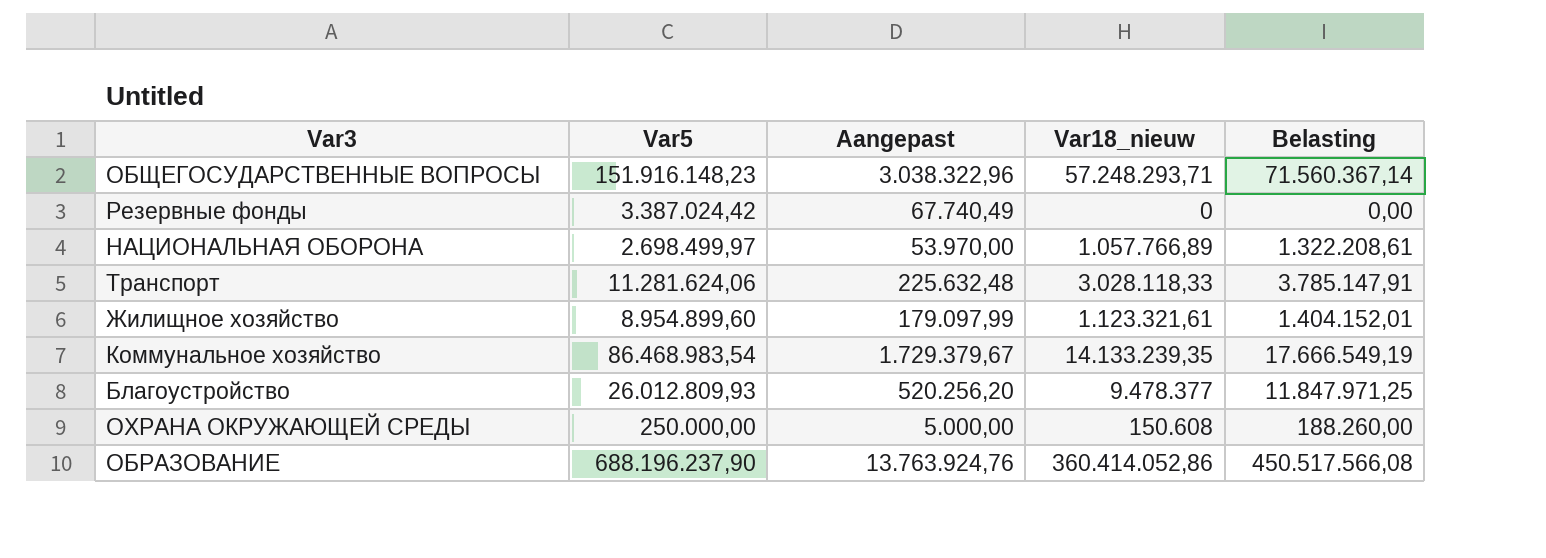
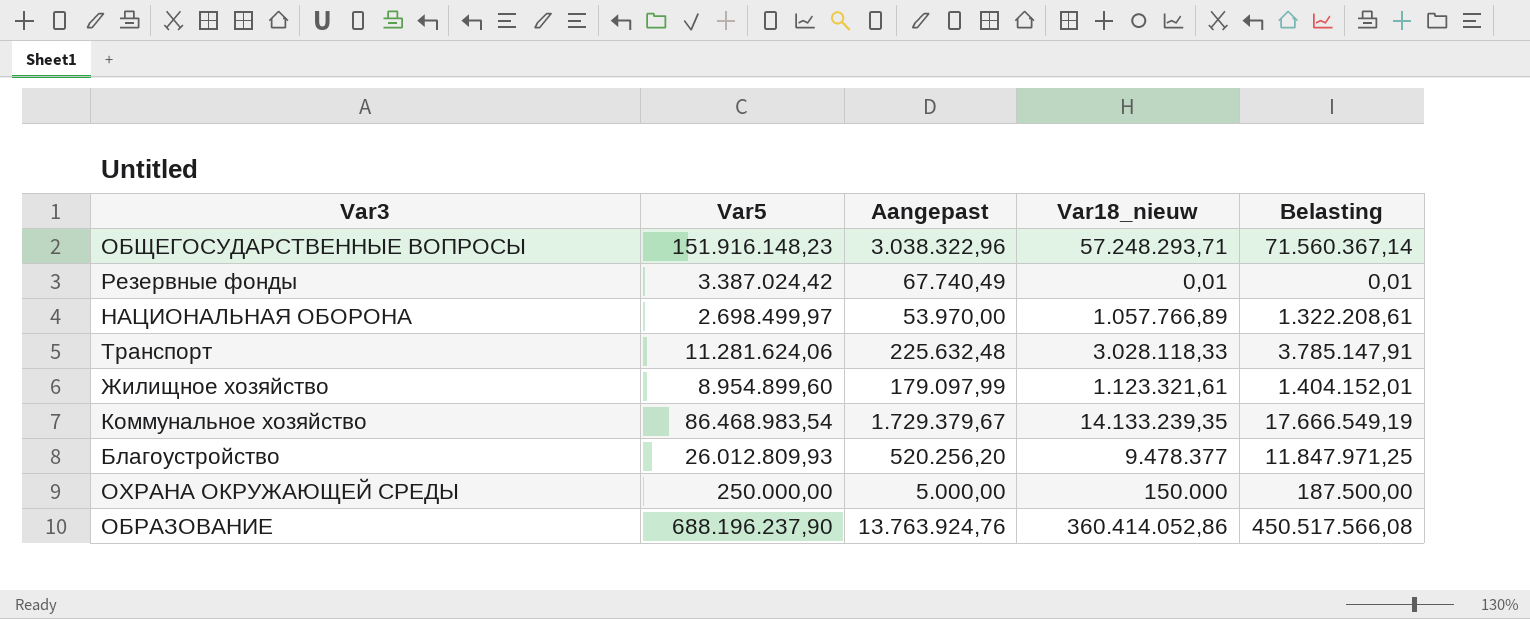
Резервные фонды | Var18_nieuw: 0 -> 0,01
Резервные фонды | Belasting: 0,00 -> 0,01
ОХРАНА ОКРУЖАЮЩЕЙ СРЕДЫ | Var18_nieuw: 150.608 -> 150.000
ОХРАНА ОКРУЖАЮЩЕЙ СРЕДЫ | Belasting: 188.260,00 -> 187.500,00

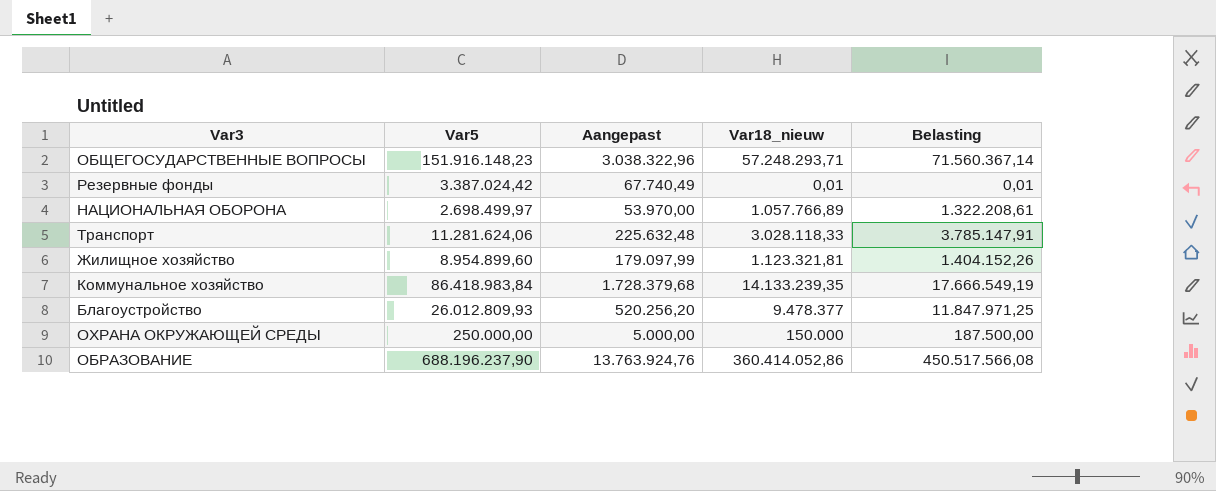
Жилищное хозяйство | Var18_nieuw: 1.123.321,61 -> 1.123.321,81
Жилищное хозяйство | Belasting: 1.404.152,01 -> 1.404.152,26
Коммунальное хозяйство | Var5: 86.468.983,54 -> 86.418.983,84
Коммунальное хозяйство | Aangepast: 1.729.379,67 -> 1.728.379,68

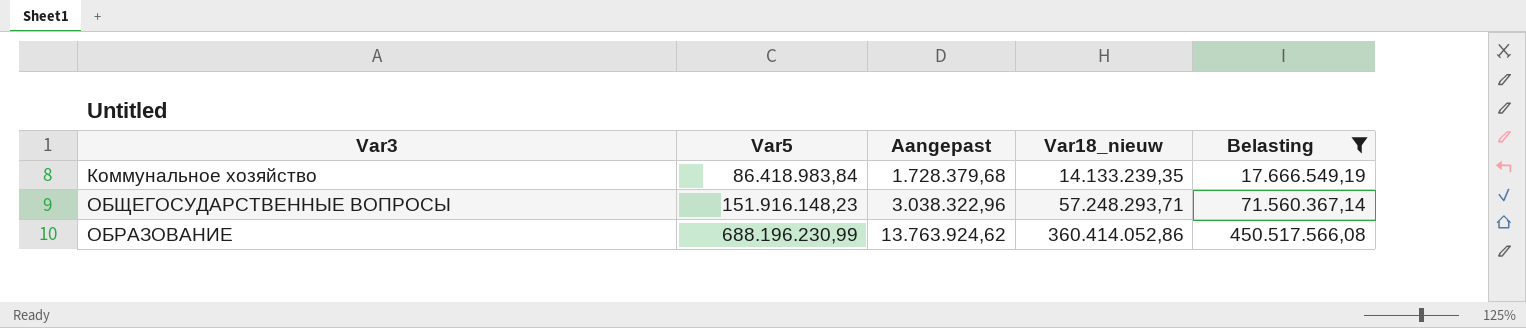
filter: none -> Belasting >= 17.666.549,19
row order: none -> Var5 ascending
ОБРАЗОВАНИЕ | Var5: 688.196.237,90 -> 688.196.230,99
ОБРАЗОВАНИЕ | Aangepast: 13.763.924,76 -> 13.763.924,62

